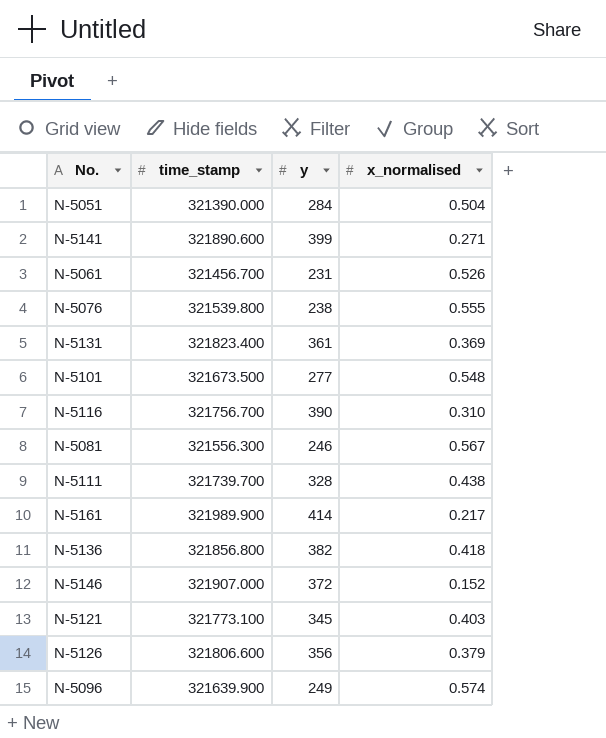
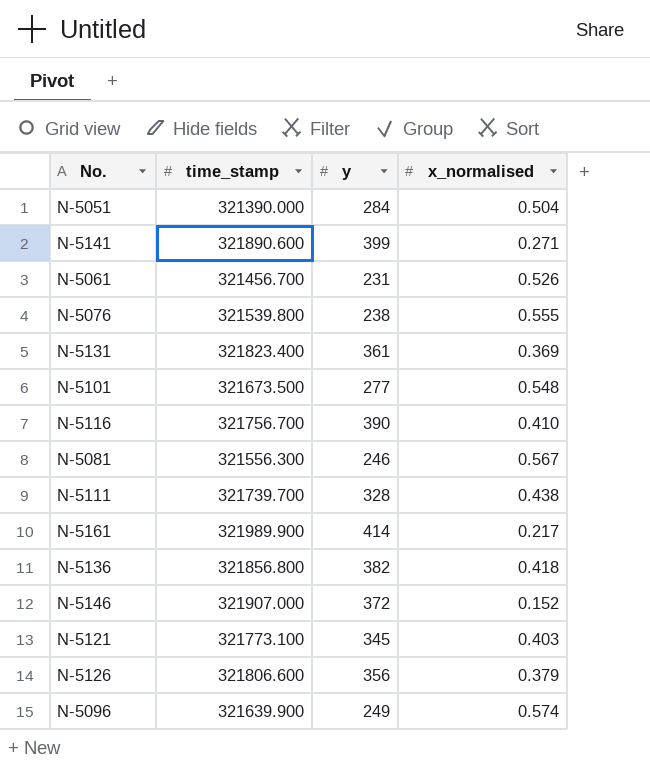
N-5116 | x_normalised: 0.310 -> 0.410

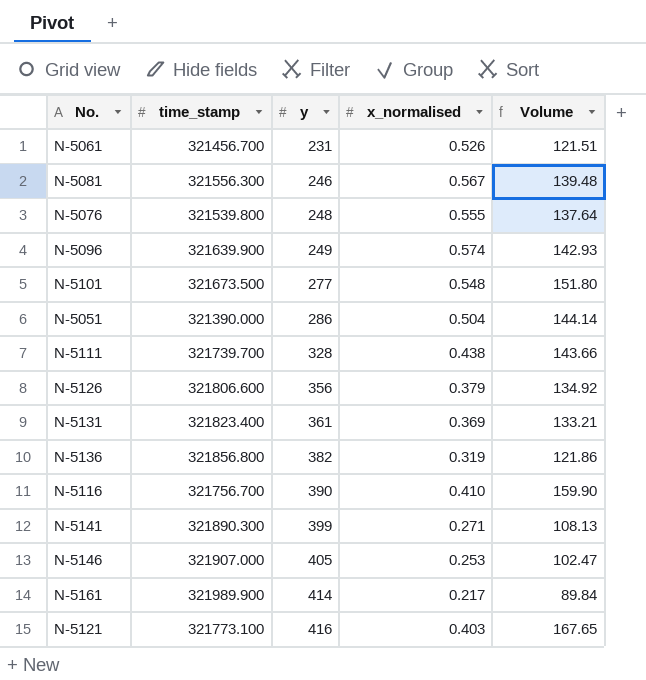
row order: none -> y ascending
column Volume | formula: none -> [y] * [x_normalised]
N-5076 | y: 238 -> 248
N-5051 | y: 284 -> 286
N-5136 | x_normalised: 0.418 -> 0.319
N-5141 | time_stamp: 321890.600 -> 321890.300
N-5146 | y: 372 -> 405
N-5146 | x_normalised: 0.152 -> 0.253
N-5121 | y: 345 -> 416

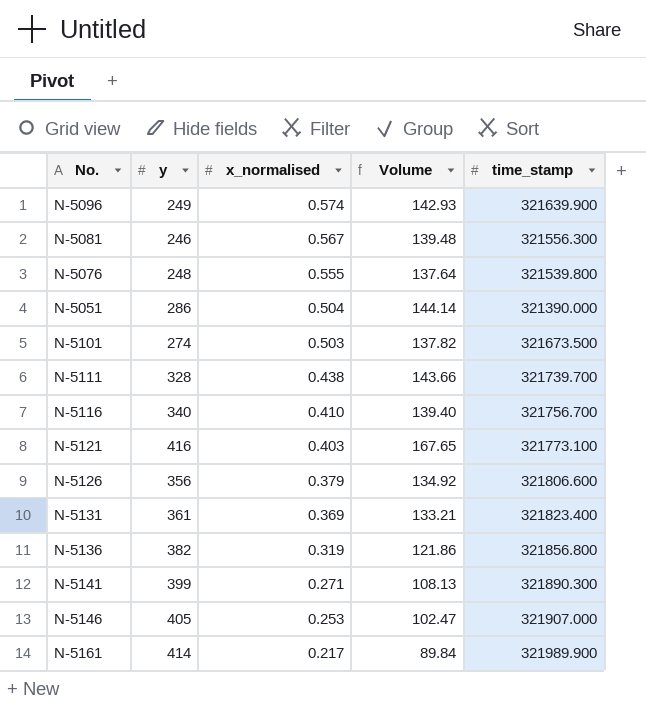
row order: y ascending -> x_normalised descending
column time_stamp | position: 2 -> 5
row N-5061: 321456.700 | 231 | 0.526 | 121.51 -> none
N-5101 | y: 277 -> 274
N-5101 | x_normalised: 0.548 -> 0.503
N-5101 | Volume: 151.80 -> 137.82
N-5116 | y: 390 -> 340
N-5116 | Volume: 159.90 -> 139.40

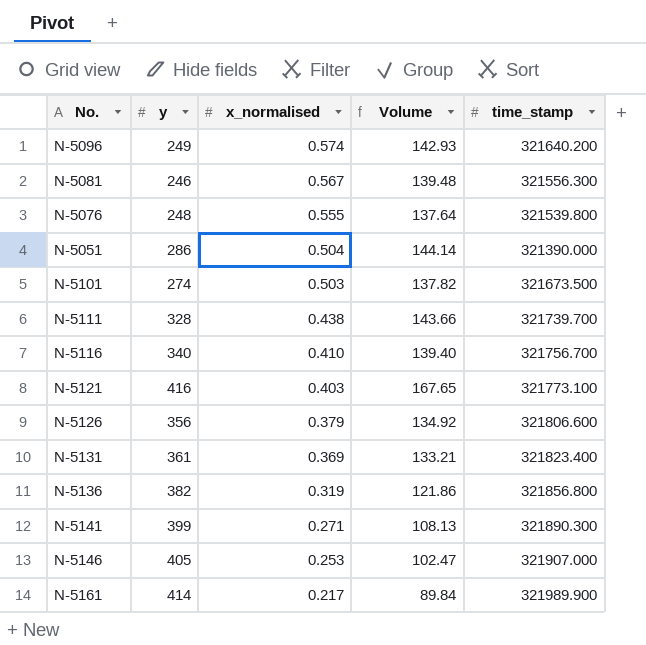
N-5096 | time_stamp: 321639.900 -> 321640.200

